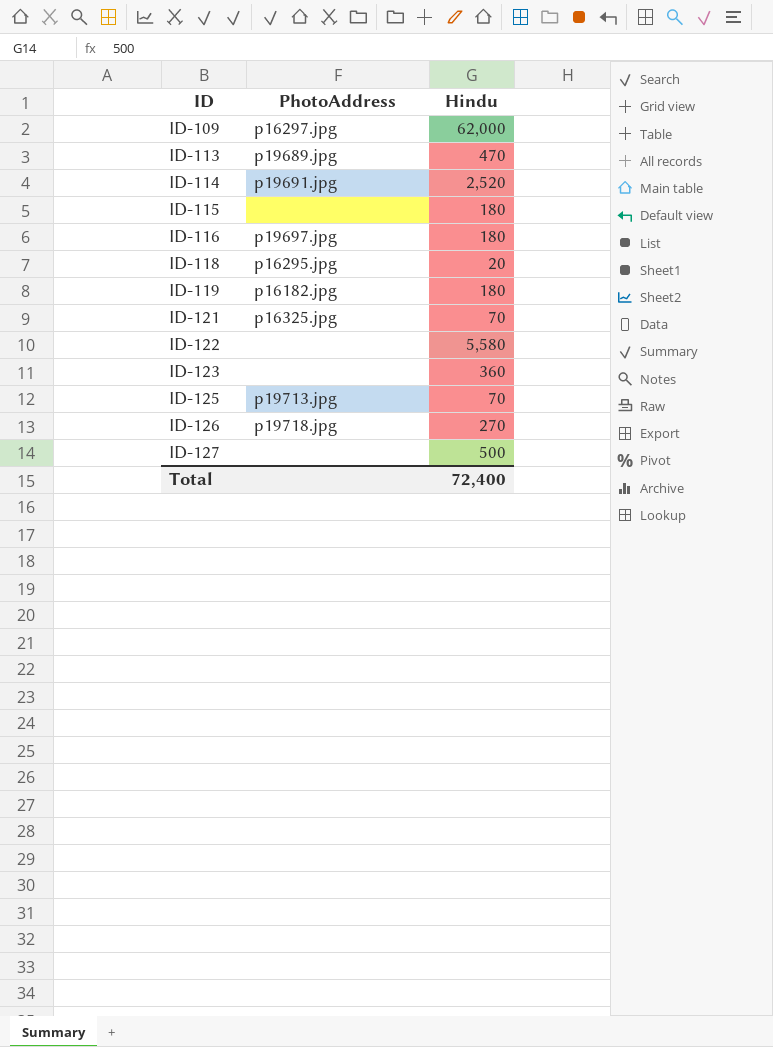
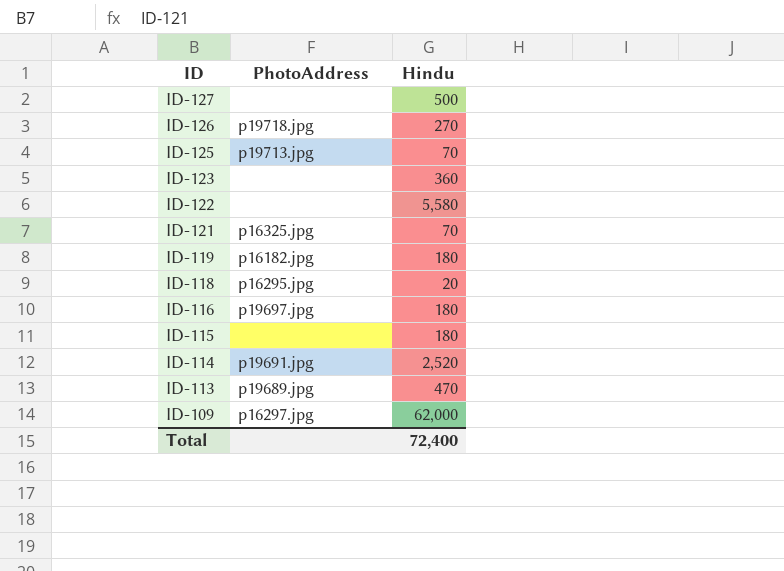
row order: ID ascending -> ID descending

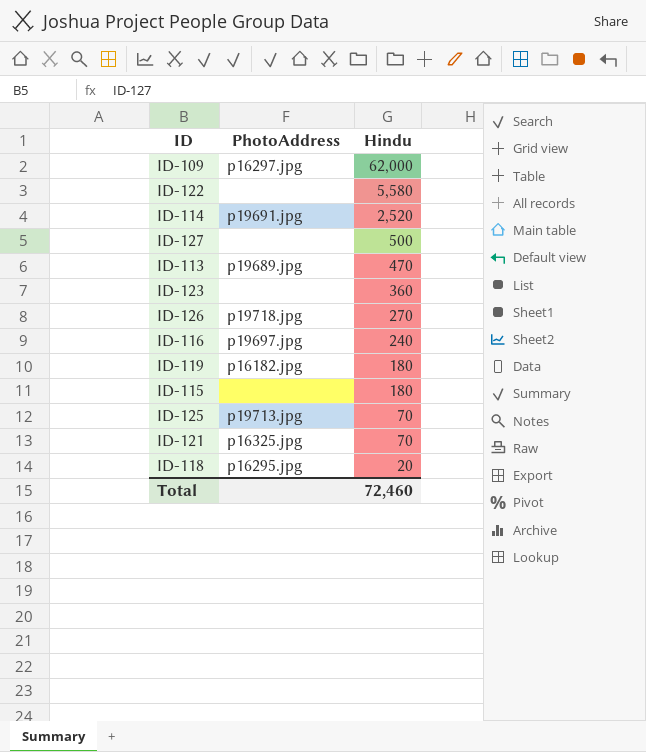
row order: ID descending -> Hindu descending
ID-116 | Hindu: 180 -> 240
Total | Hindu: 72,400 -> 72,460

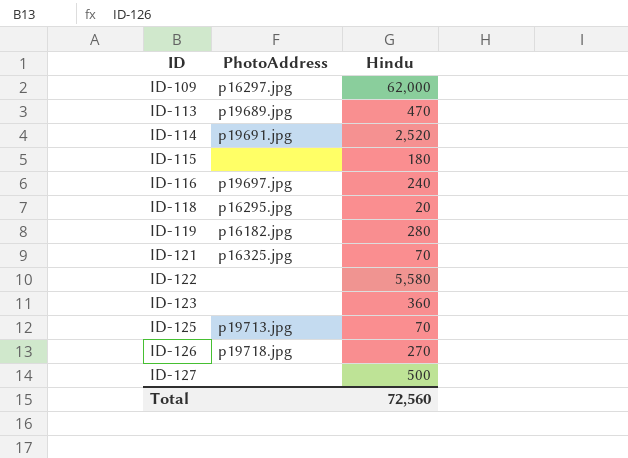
row order: Hindu descending -> ID ascending
ID-119 | Hindu: 180 -> 280
Total | Hindu: 72,460 -> 72,560

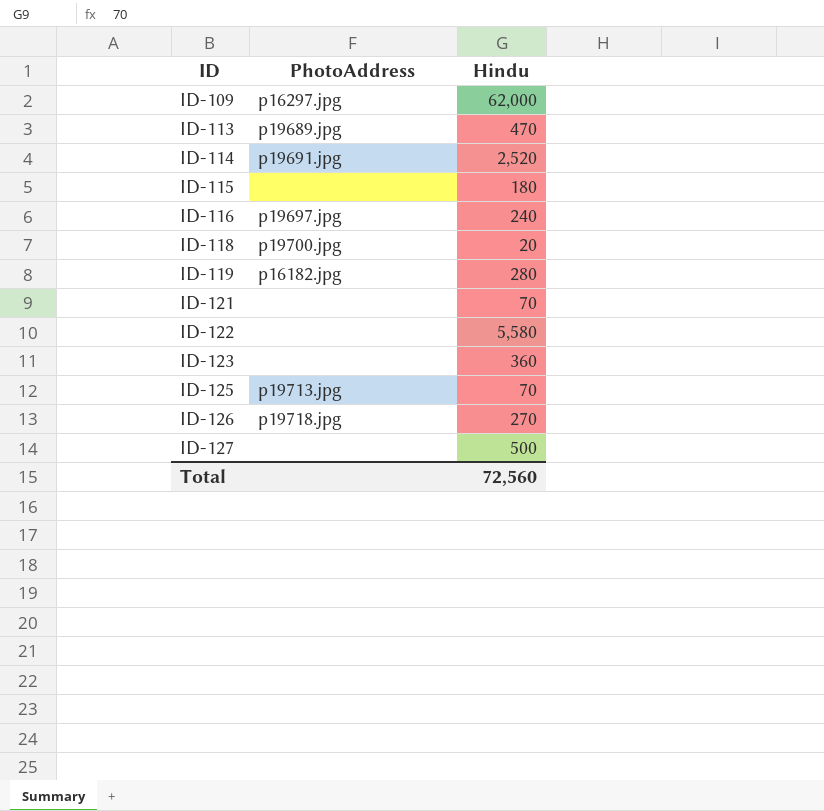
ID-118 | PhotoAddress: p16295.jpg -> p19700.jpg
ID-121 | PhotoAddress: p16325.jpg -> none

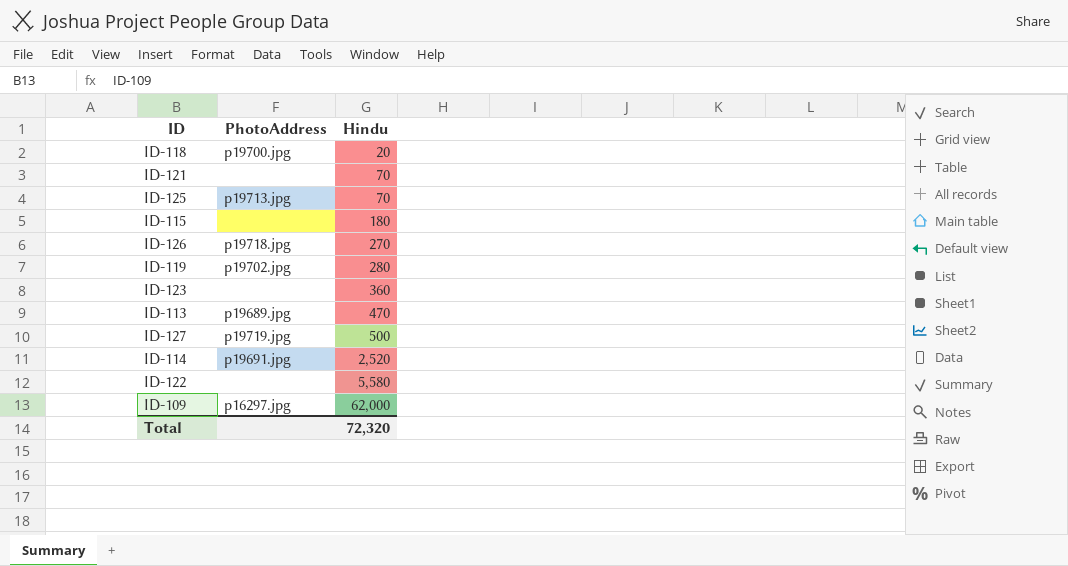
row order: ID ascending -> Hindu ascending
row ID-116: p19697.jpg | 240 -> none
ID-119 | PhotoAddress: p16182.jpg -> p19702.jpg
ID-127 | PhotoAddress: none -> p19719.jpg
Total | Hindu: 72,560 -> 72,320

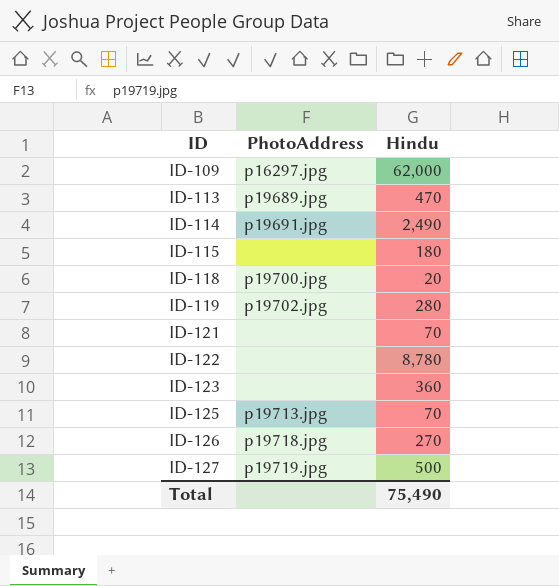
row order: Hindu ascending -> ID ascending
ID-114 | Hindu: 2,520 -> 2,490
ID-122 | Hindu: 5,580 -> 8,780
Total | Hindu: 72,320 -> 75,490

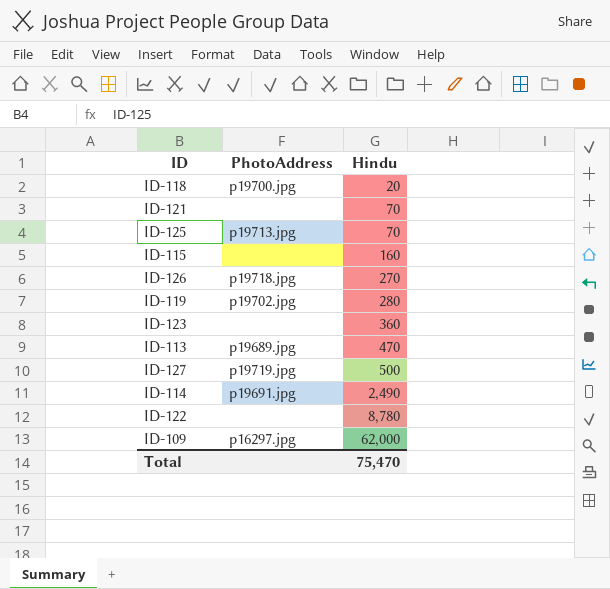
row order: ID ascending -> Hindu ascending
ID-115 | Hindu: 180 -> 160
Total | Hindu: 75,490 -> 75,470

